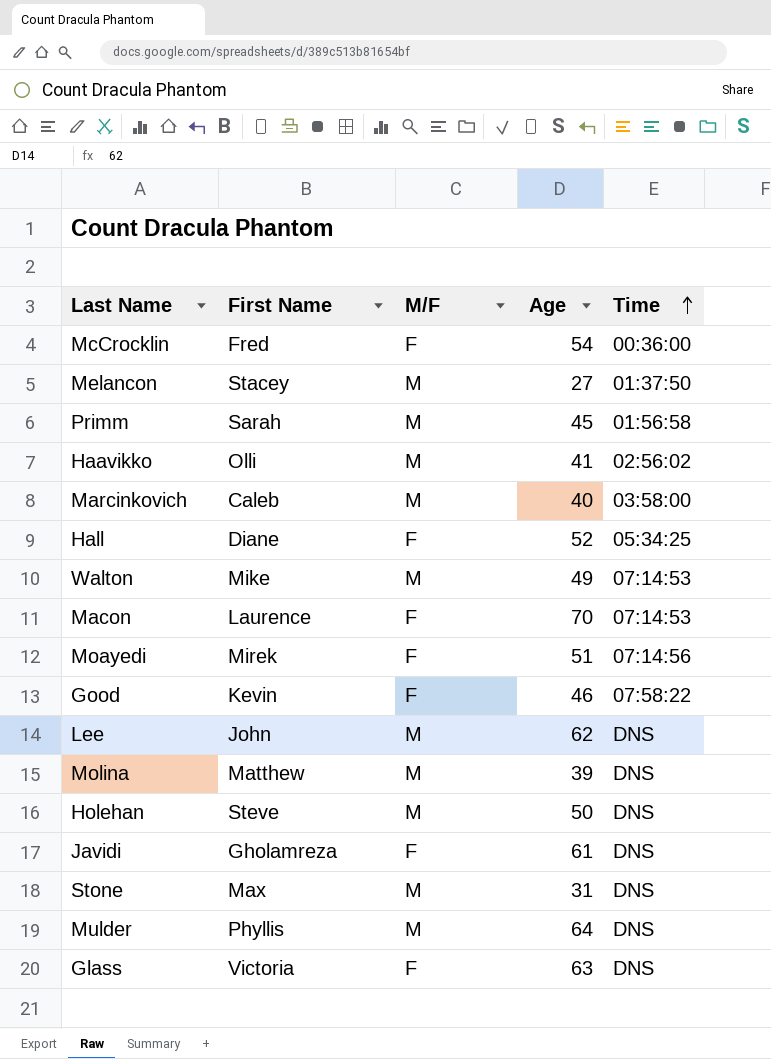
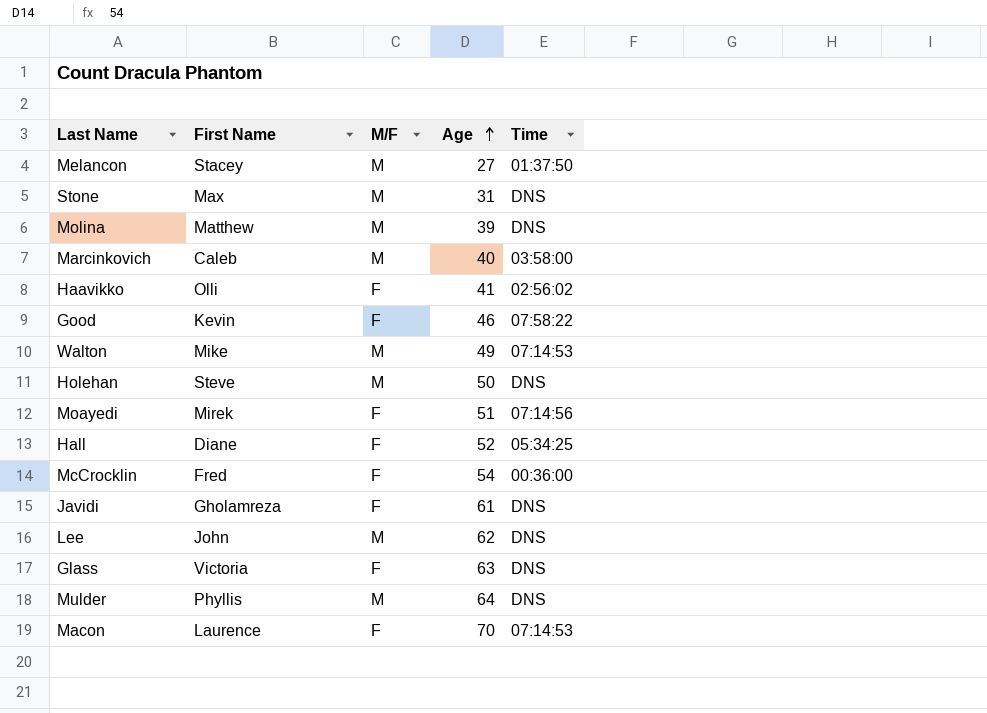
row order: Time ascending -> Age ascending
row Primm: Sarah | M | 45 | 01:56:58 -> none
Haavikko | M/F: M -> F

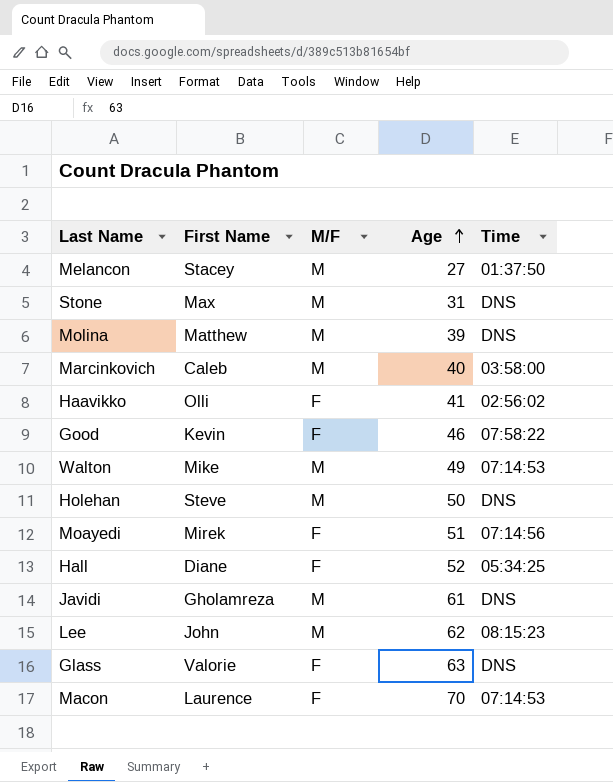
row McCrocklin: Fred | F | 54 | 00:36:00 -> none
row Mulder: Phyllis | M | 64 | DNS -> none
Javidi | M/F: F -> M
Lee | Time: DNS -> 08:15:23
Glass | First Name: Victoria -> Valorie

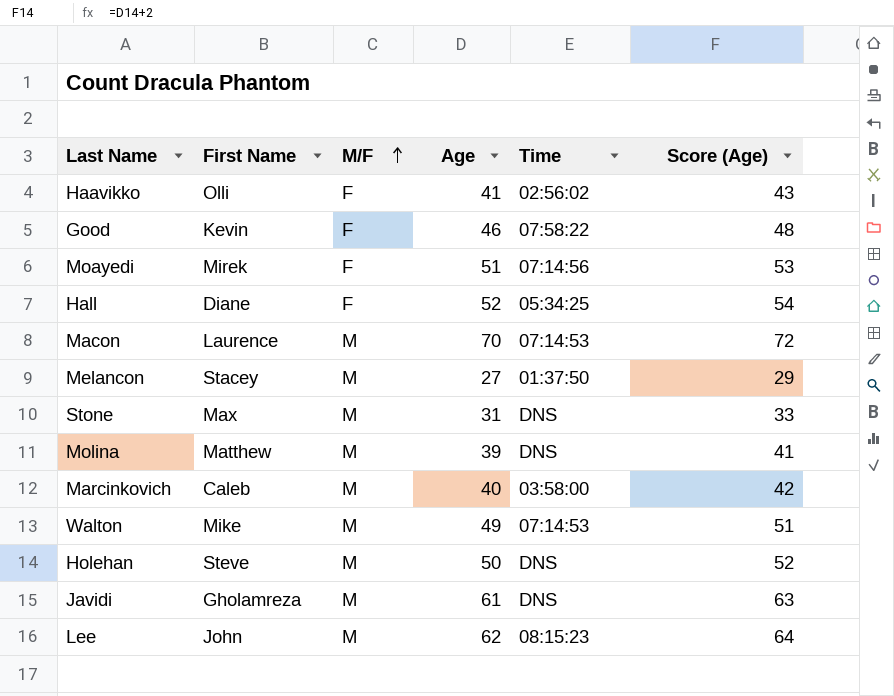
row order: Age ascending -> M/F ascending
column Score (Age) | formula: none -> [Age] + 2
row Glass: Valorie | F | 63 | DNS -> none
Macon | M/F: F -> M

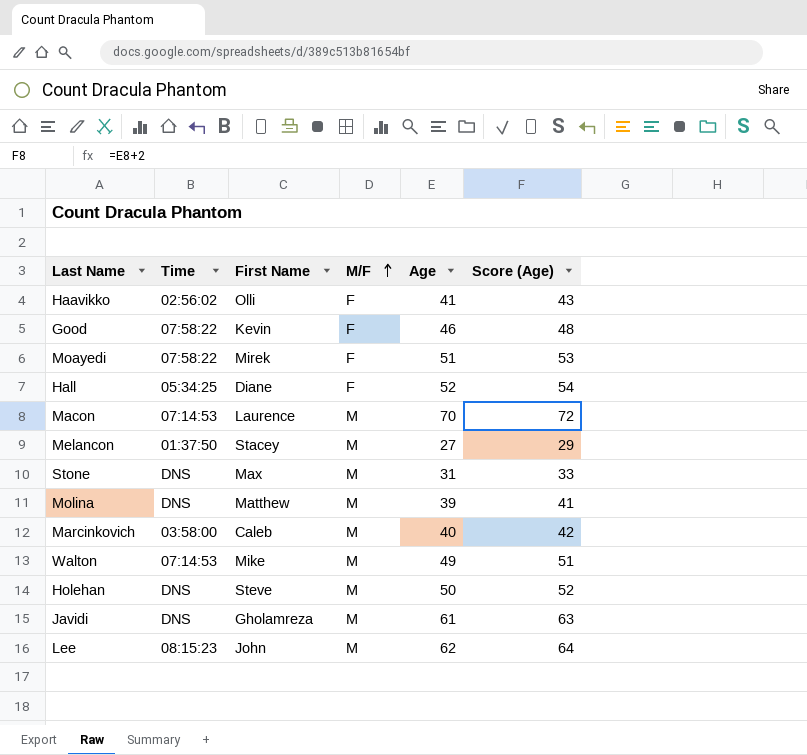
column Time | position: 5 -> 2
Moayedi | Time: 07:14:56 -> 07:58:22

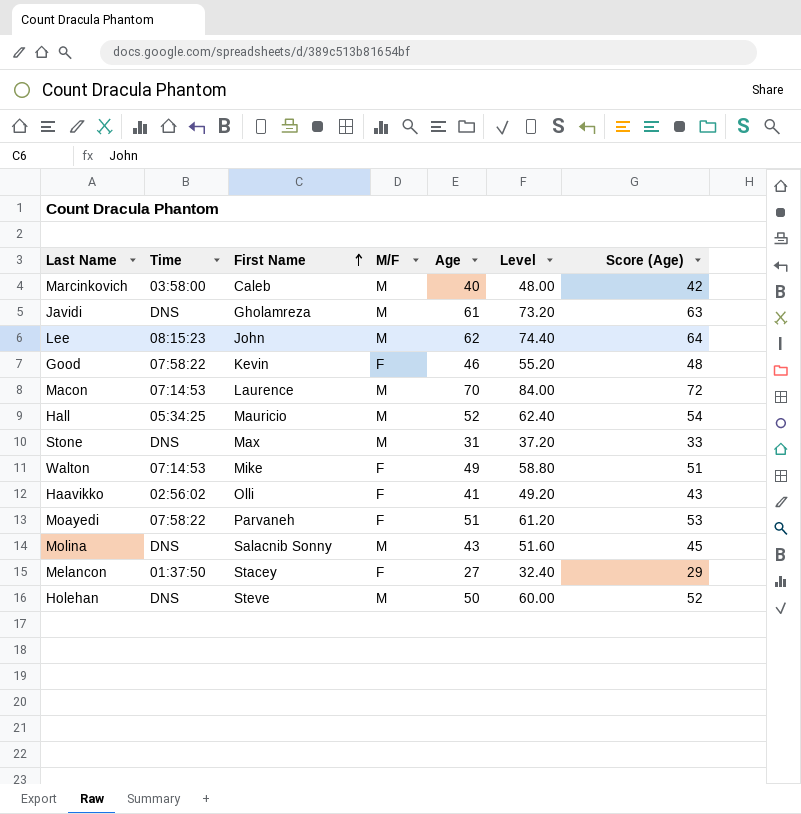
row order: M/F ascending -> First Name ascending
column Level | formula: none -> [Age] * 1.2
Hall | First Name: Diane -> Mauricio
Hall | M/F: F -> M
Walton | M/F: M -> F
Moayedi | First Name: Mirek -> Parvaneh
Molina | First Name: Matthew -> Salacnib Sonny
Molina | Age: 39 -> 43
Molina | Score (Age): 41 -> 45
Melancon | M/F: M -> F

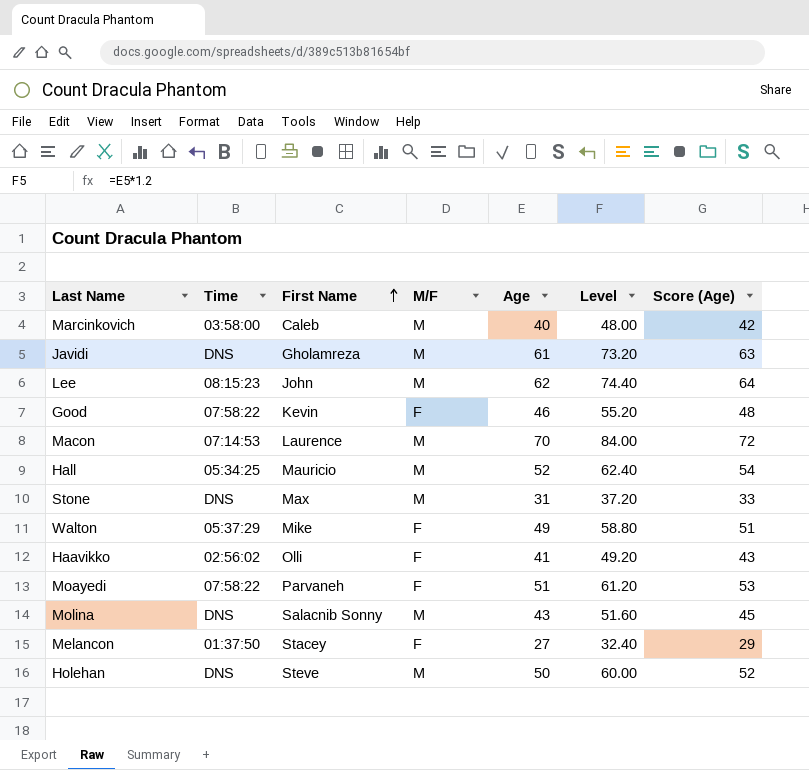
Walton | Time: 07:14:53 -> 05:37:29

